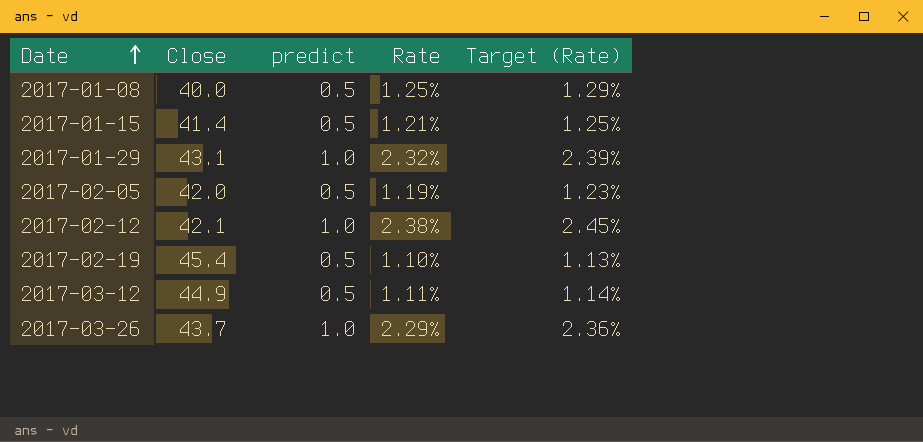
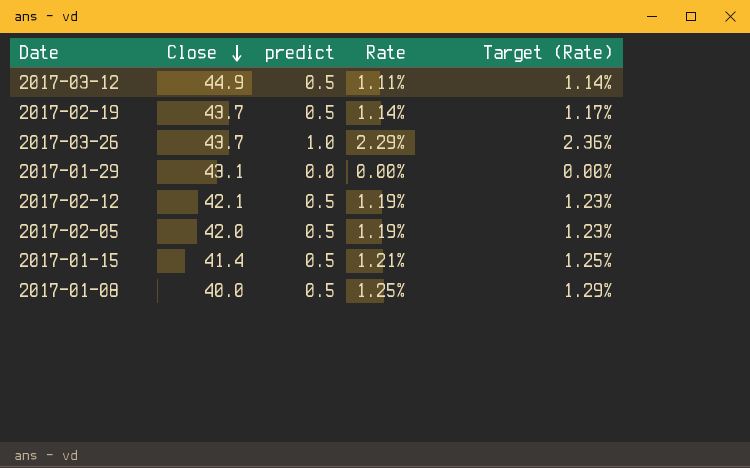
row order: Date ascending -> Close descending
2017-02-19 | Close: 45.4 -> 43.7
2017-02-19 | Rate: 1.10% -> 1.14%
2017-02-19 | Target (Rate): 1.13% -> 1.17%
2017-01-29 | predict: 1.0 -> 0.0
2017-01-29 | Rate: 2.32% -> 0.00%
2017-01-29 | Target (Rate): 2.39% -> 0.00%
2017-02-12 | predict: 1.0 -> 0.5
2017-02-12 | Rate: 2.38% -> 1.19%
2017-02-12 | Target (Rate): 2.45% -> 1.23%

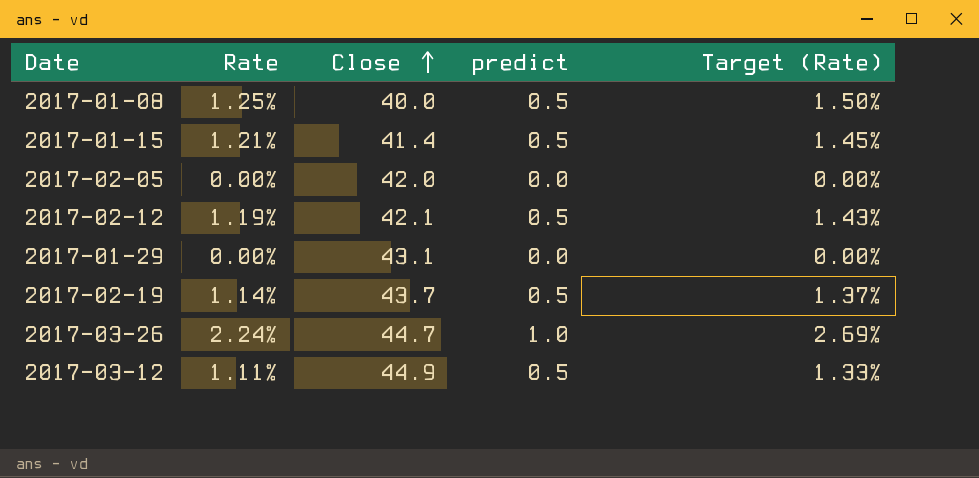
row order: Close descending -> Close ascending
column Rate | position: 4 -> 2
column Target (Rate) | formula: [Rate] * 1.03 -> [Rate] * 1.2
2017-02-05 | Rate: 1.19% -> 0.00%
2017-02-05 | predict: 0.5 -> 0.0
2017-03-26 | Rate: 2.29% -> 2.24%
2017-03-26 | Close: 43.7 -> 44.7

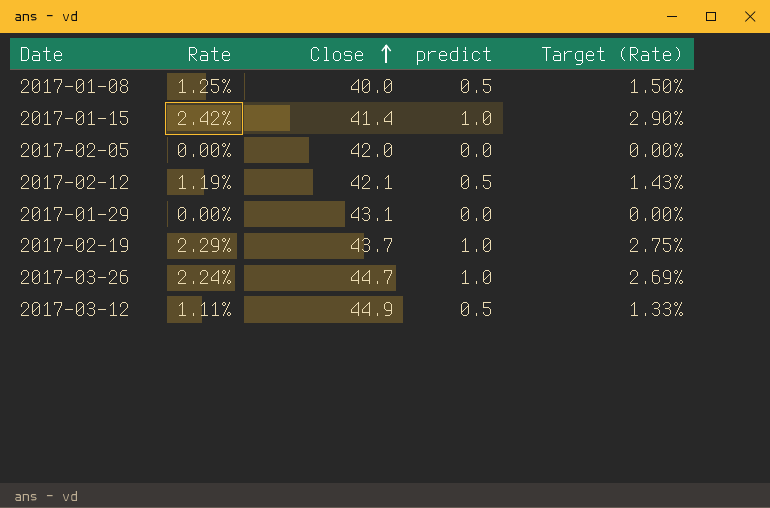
2017-01-15 | Rate: 1.21% -> 2.42%
2017-01-15 | predict: 0.5 -> 1.0
2017-01-15 | Target (Rate): 1.45% -> 2.90%
2017-02-19 | Rate: 1.14% -> 2.29%
2017-02-19 | predict: 0.5 -> 1.0
2017-02-19 | Target (Rate): 1.37% -> 2.75%

